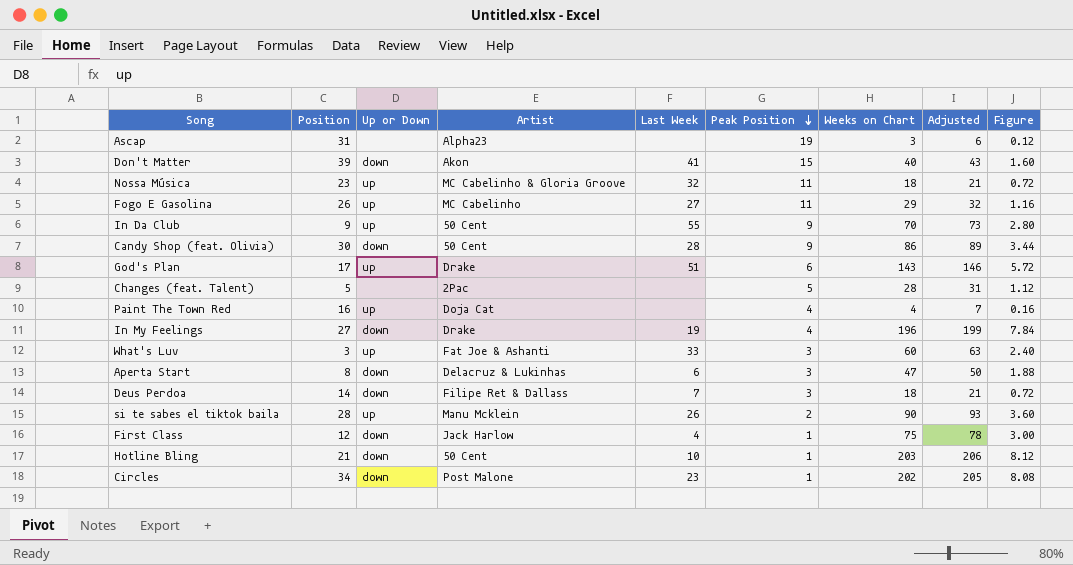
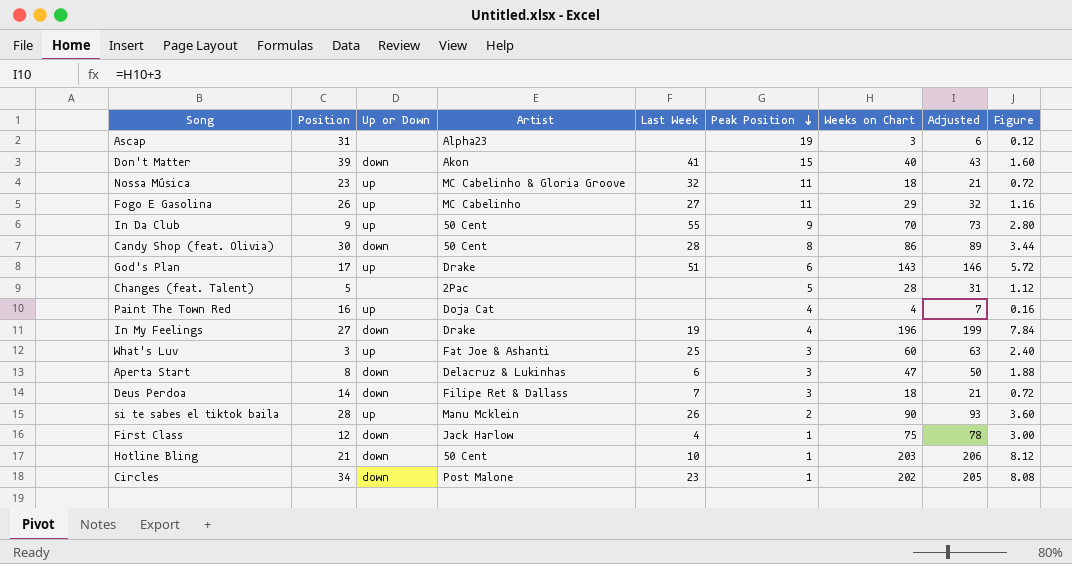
Candy Shop (feat. Olivia) | Peak Position: 9 -> 8
What's Luv | Last Week: 33 -> 25

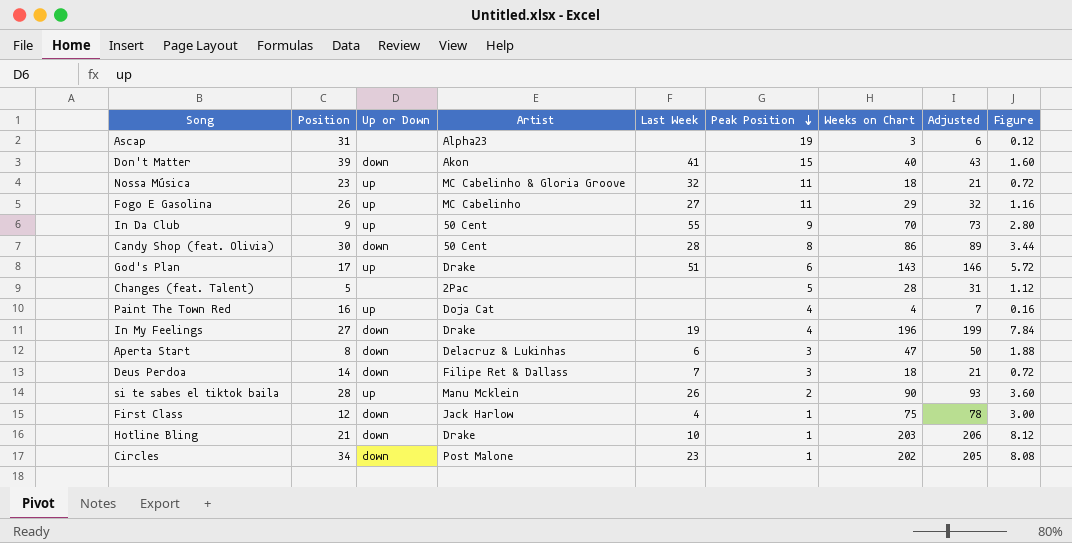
row What's Luv: 3 | up | Fat Joe & Ashanti | 25 | 3 | 60 | 63 | 2.40 -> none
Hotline Bling | Artist: 50 Cent -> Drake

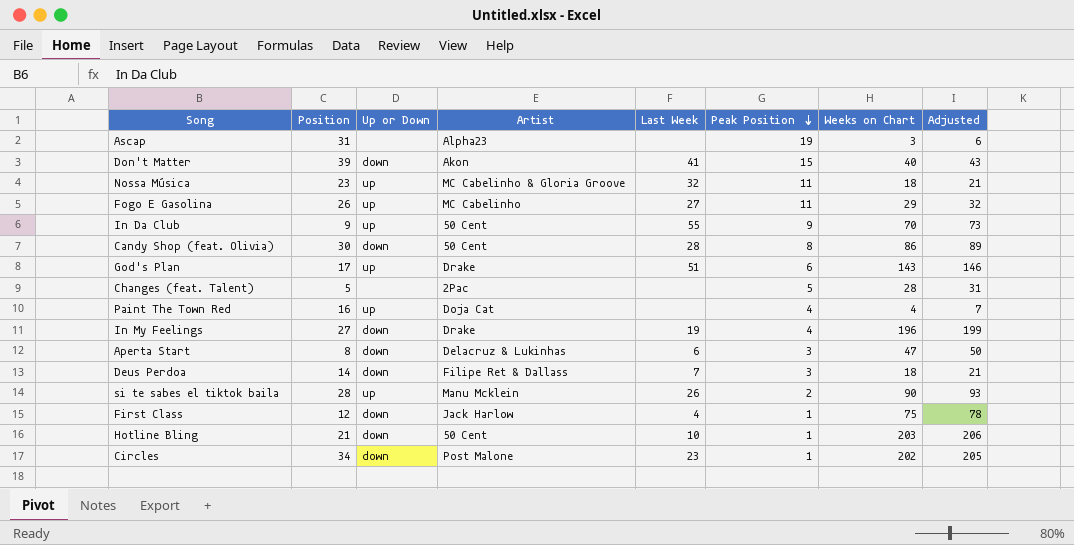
column Figure | formula: [Weeks on Chart] * 0.04 -> none
Hotline Bling | Artist: Drake -> 50 Cent

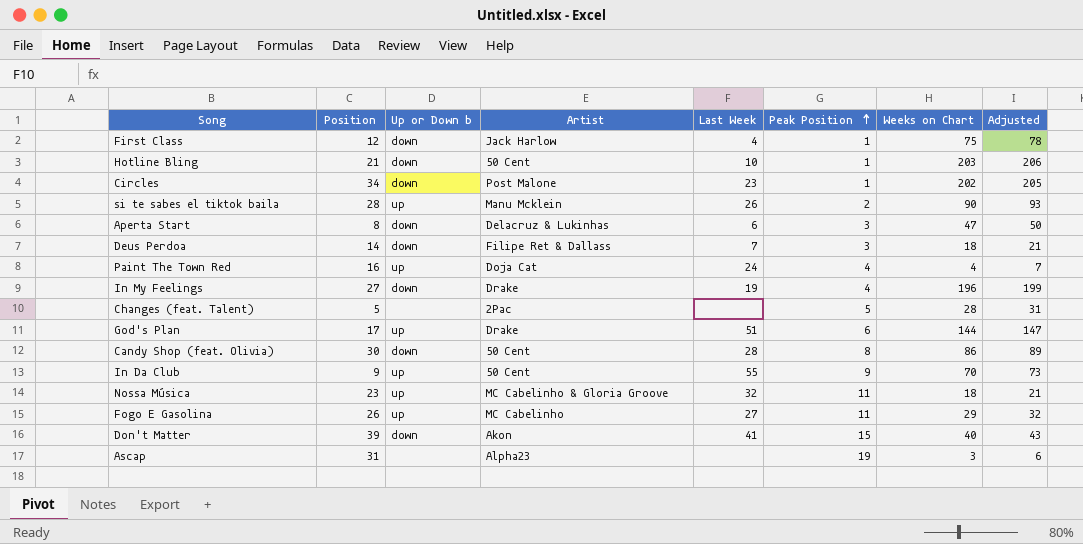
row order: Peak Position descending -> Peak Position ascending
column name: Up or Down -> Up or Down b
Paint The Town Red | Last Week: none -> 24
God's Plan | Weeks on Chart: 143 -> 144
God's Plan | Adjusted: 146 -> 147

